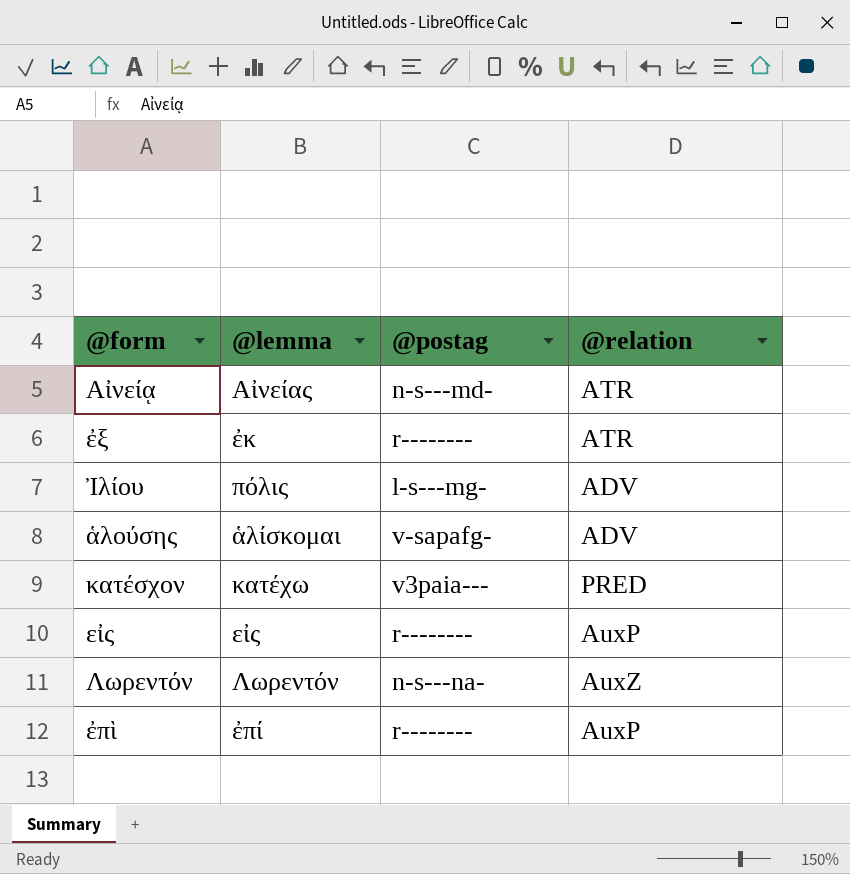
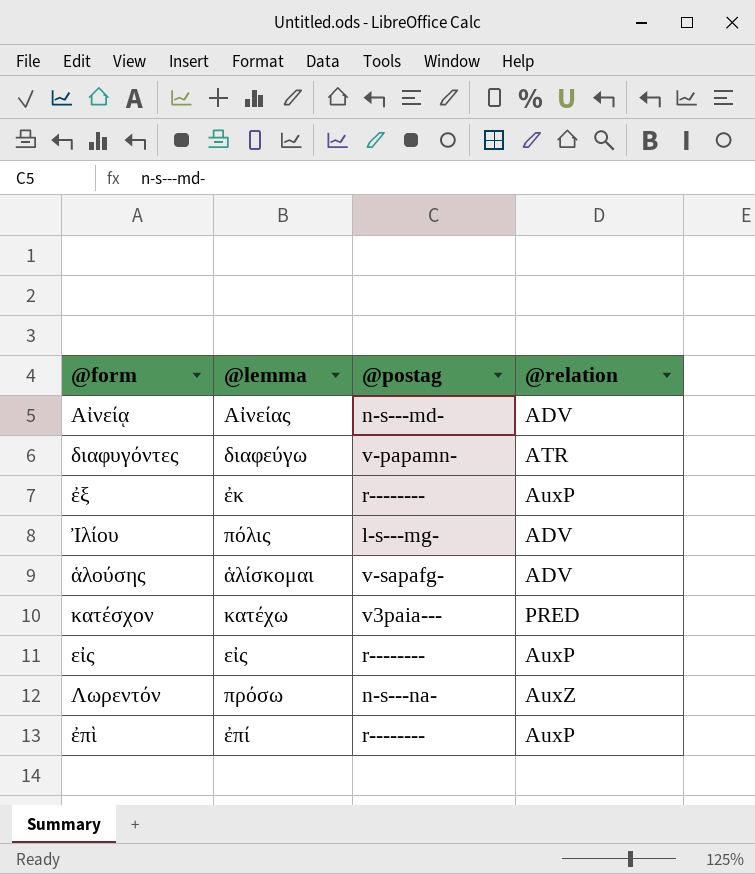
Αἰνείᾳ | @relation: ATR -> ADV
row διαφυγόντες: none -> διαφεύγω | v-papamn- | ATR
ἐξ | @relation: ATR -> AuxP
Λωρεντόν | @lemma: Λωρεντόν -> πρόσω

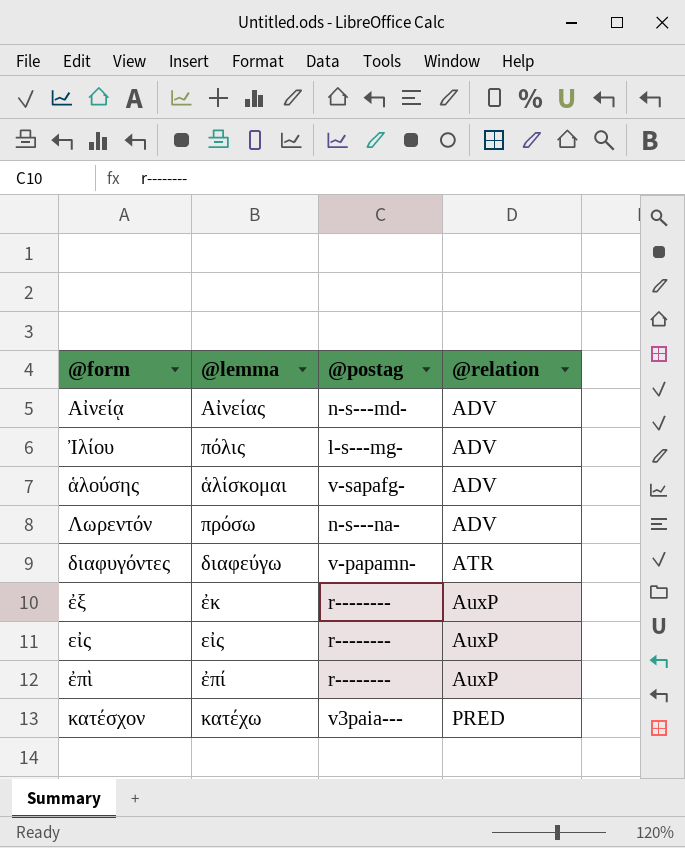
row order: none -> @relation ascending
Λωρεντόν | @relation: AuxZ -> ADV

